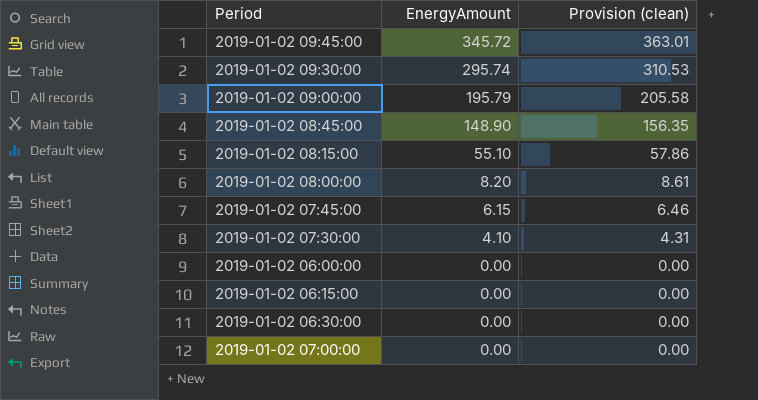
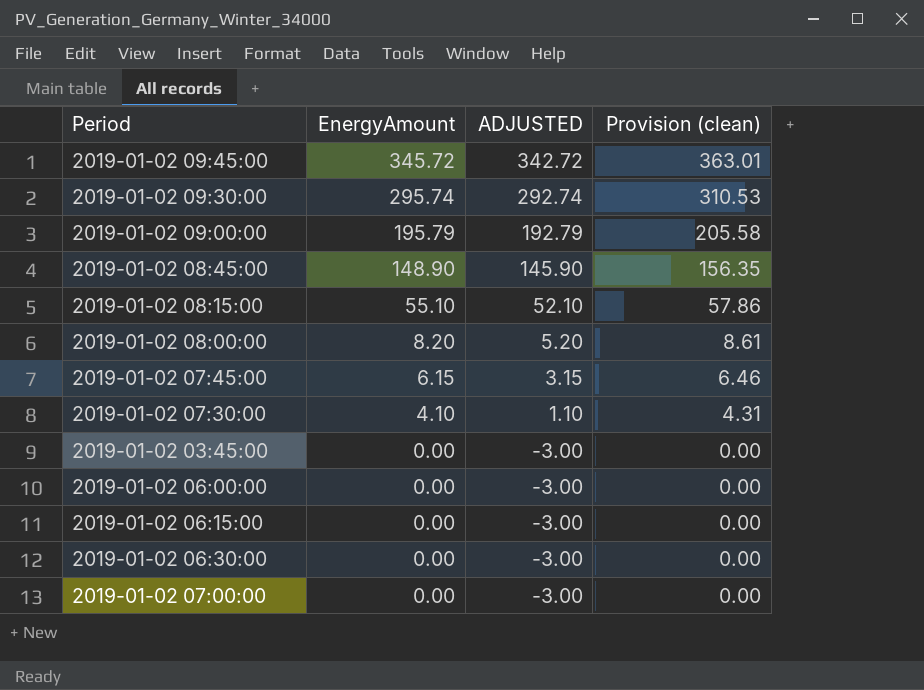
column ADJUSTED | formula: none -> [EnergyAmount] - 3
row 2019-01-02 03:45:00: none -> 0.00 | -3.00 | 0.00

